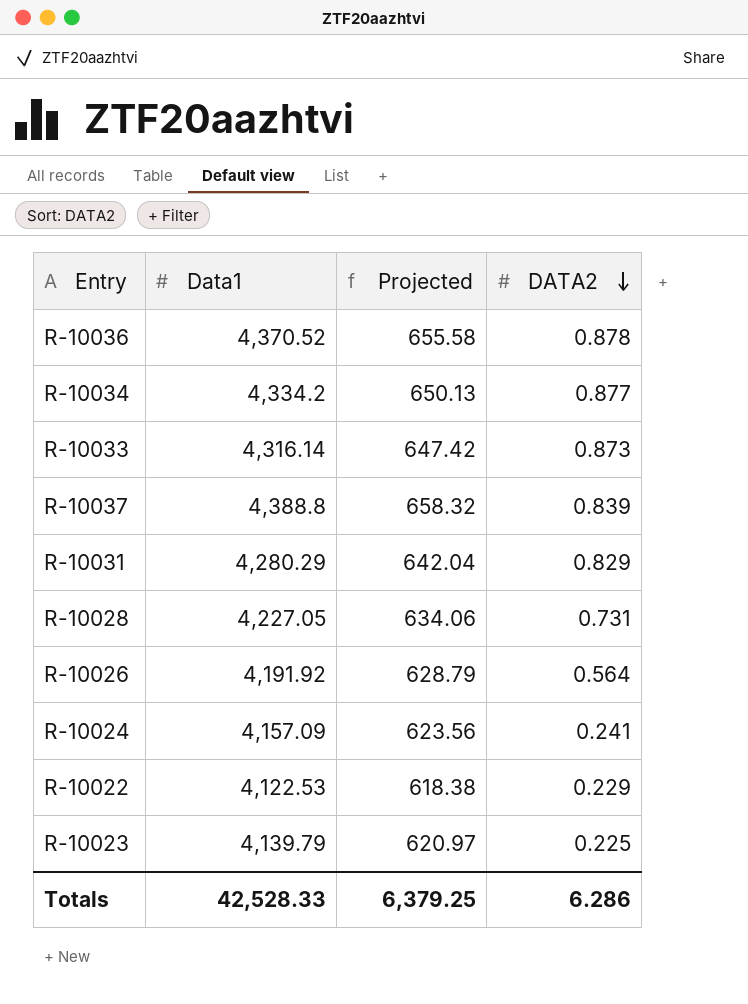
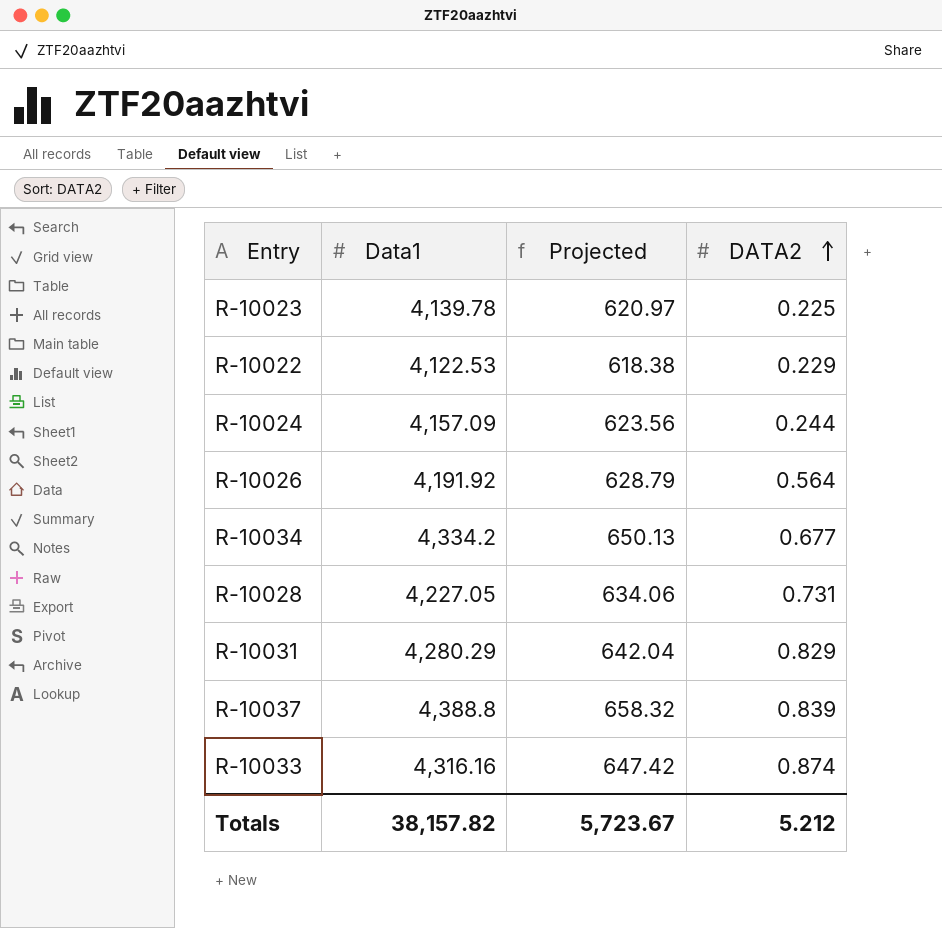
row order: DATA2 descending -> DATA2 ascending
row R-10036: 4,370.52 | 655.58 | 0.878 -> none
R-10023 | Data1: 4,139.79 -> 4,139.78
R-10024 | DATA2: 0.241 -> 0.244
R-10034 | DATA2: 0.877 -> 0.677
R-10033 | Data1: 4,316.14 -> 4,316.16
R-10033 | DATA2: 0.873 -> 0.874
Totals | Data1: 42,528.33 -> 38,157.82
Totals | Projected: 6,379.25 -> 5,723.67
Totals | DATA2: 6.286 -> 5.212

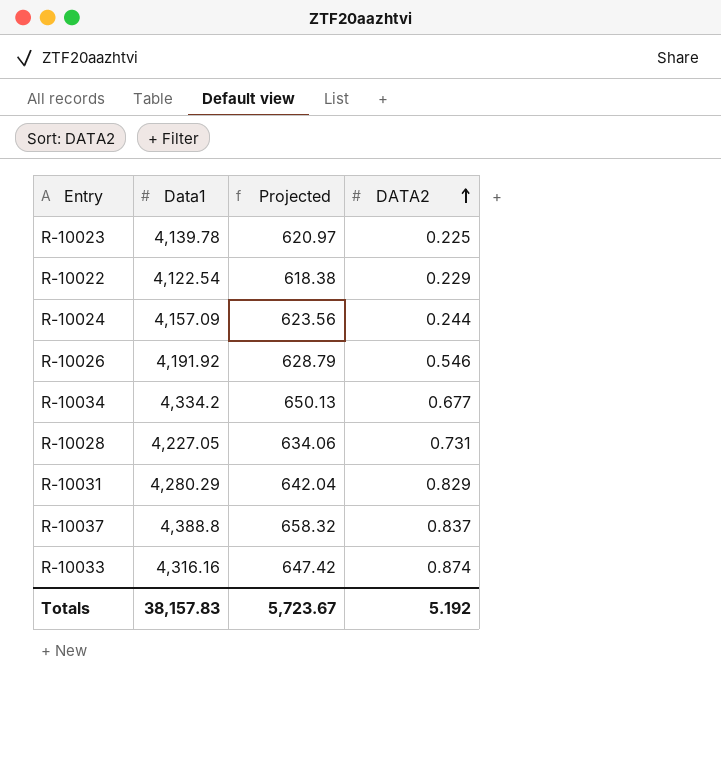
R-10022 | Data1: 4,122.53 -> 4,122.54
R-10026 | DATA2: 0.564 -> 0.546
R-10037 | DATA2: 0.839 -> 0.837
Totals | Data1: 38,157.82 -> 38,157.83
Totals | DATA2: 5.212 -> 5.192

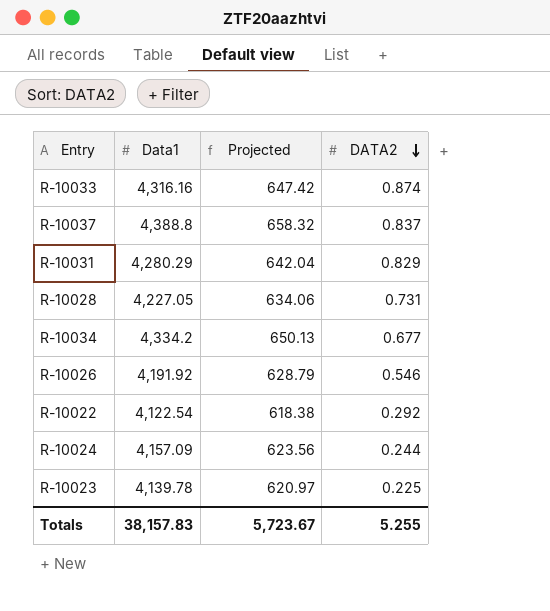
row order: DATA2 ascending -> DATA2 descending
R-10022 | DATA2: 0.229 -> 0.292
Totals | DATA2: 5.192 -> 5.255

